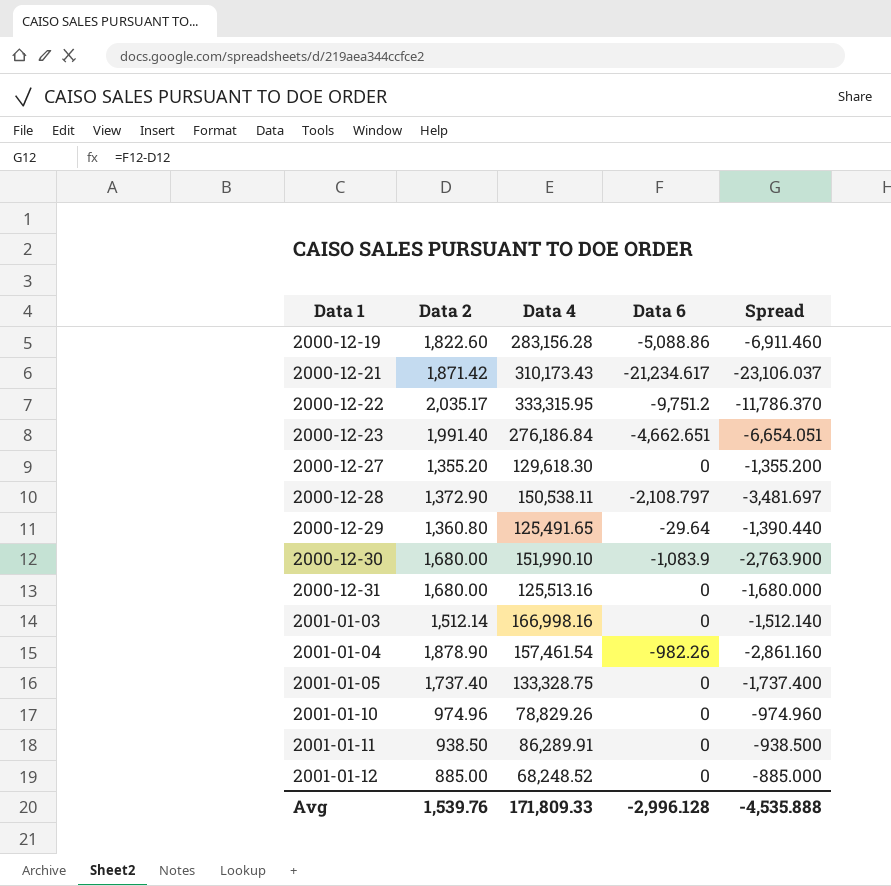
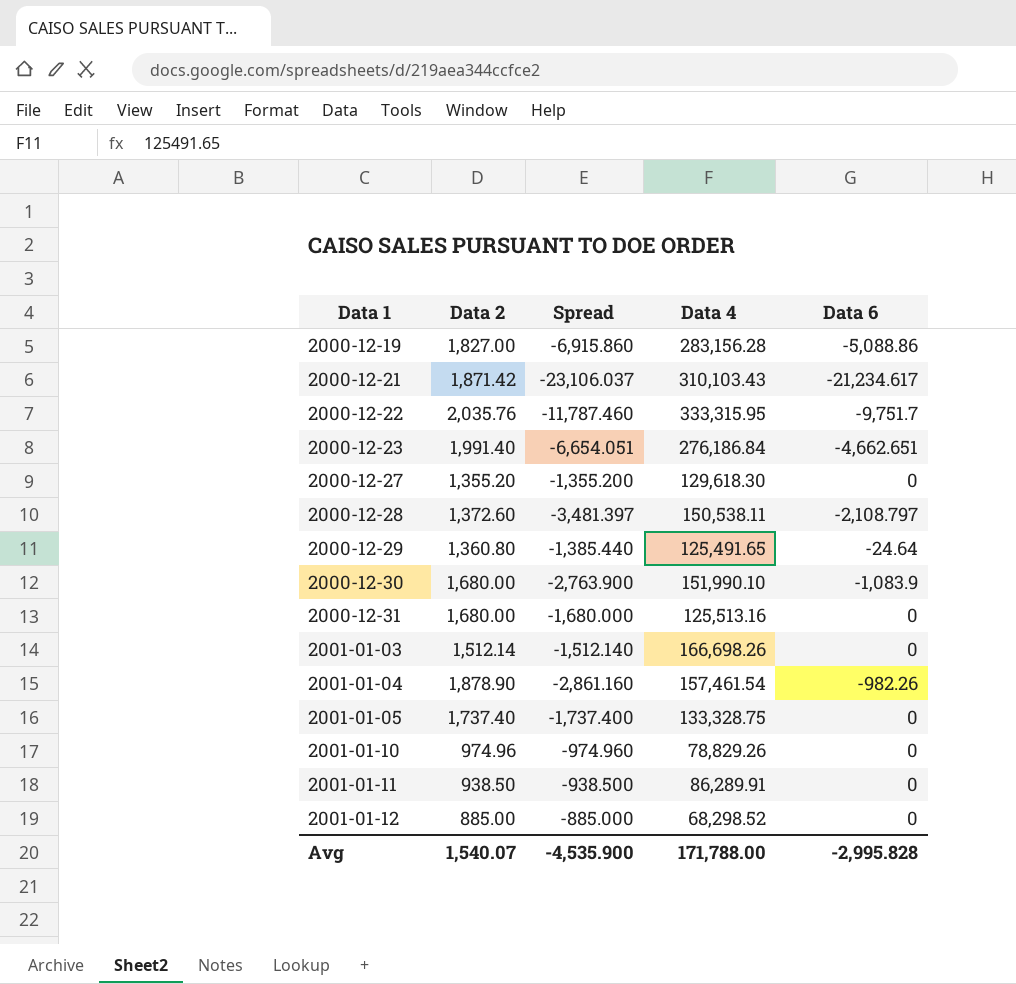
column Spread | position: 5 -> 3
2000-12-19 | Data 2: 1,822.60 -> 1,827.00
2000-12-19 | Spread: -6,911.460 -> -6,915.860
2000-12-21 | Data 4: 310,173.43 -> 310,103.43
2000-12-22 | Data 2: 2,035.17 -> 2,035.76
2000-12-22 | Spread: -11,786.370 -> -11,787.460
2000-12-22 | Data 6: -9,751.2 -> -9,751.7
2000-12-28 | Data 2: 1,372.90 -> 1,372.60
2000-12-28 | Spread: -3,481.697 -> -3,481.397
2000-12-29 | Spread: -1,390.440 -> -1,385.440
2000-12-29 | Data 6: -29.64 -> -24.64
2001-01-03 | Data 4: 166,998.16 -> 166,698.26
2001-01-12 | Data 4: 68,248.52 -> 68,298.52
Avg | Data 2: 1,539.76 -> 1,540.07
Avg | Spread: -4,535.888 -> -4,535.900
Avg | Data 4: 171,809.33 -> 171,788.00
Avg | Data 6: -2,996.128 -> -2,995.828

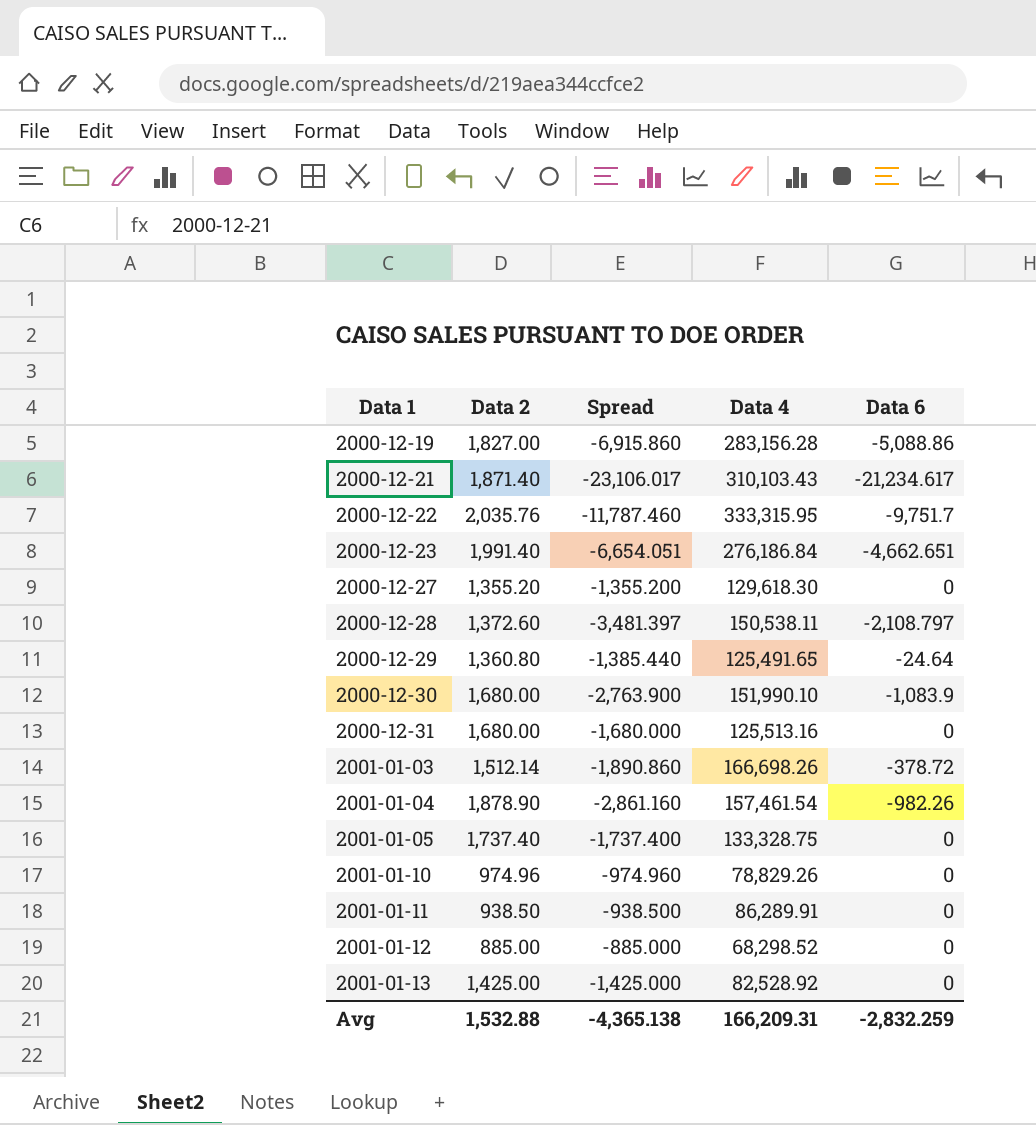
2000-12-21 | Data 2: 1,871.42 -> 1,871.40
2000-12-21 | Spread: -23,106.037 -> -23,106.017
2001-01-03 | Spread: -1,512.140 -> -1,890.860
2001-01-03 | Data 6: 0 -> -378.72
row 2001-01-13: none -> 1,425.00 | -1,425.000 | 82,528.92 | 0
Avg | Data 2: 1,540.07 -> 1,532.88
Avg | Spread: -4,535.900 -> -4,365.138
Avg | Data 4: 171,788.00 -> 166,209.31
Avg | Data 6: -2,995.828 -> -2,832.259

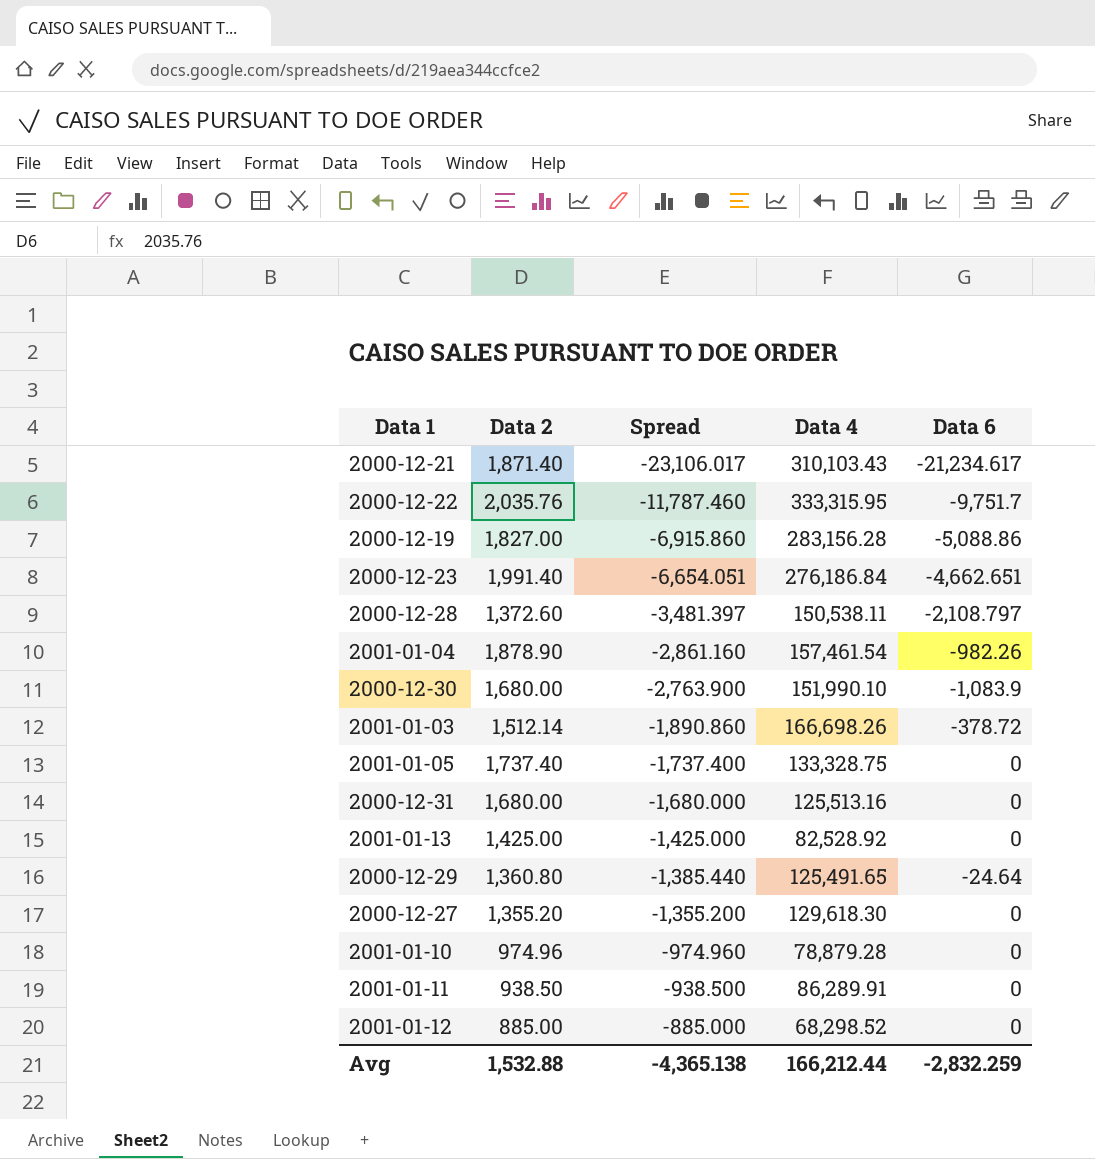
row order: Data 1 ascending -> Spread ascending
2001-01-10 | Data 4: 78,829.26 -> 78,879.28
Avg | Data 4: 166,209.31 -> 166,212.44

